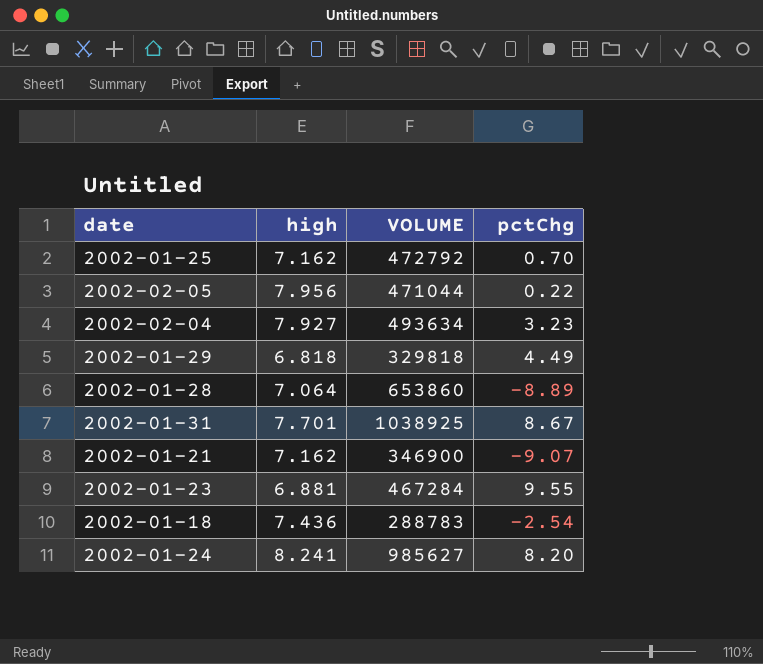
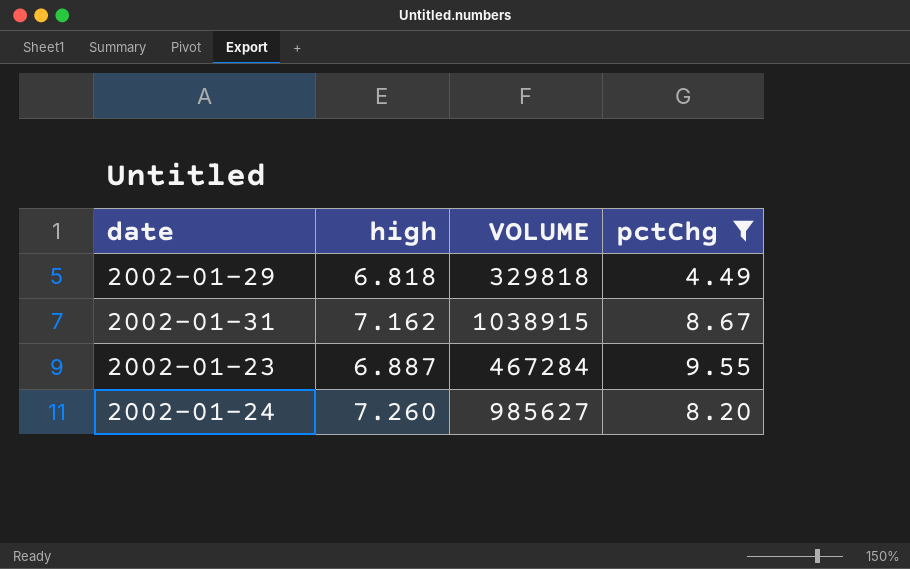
filter: none -> pctChg >= 4.49
2002-01-31 | high: 7.701 -> 7.162
2002-01-31 | VOLUME: 1038925 -> 1038915
2002-01-23 | high: 6.881 -> 6.887
2002-01-24 | high: 8.241 -> 7.260

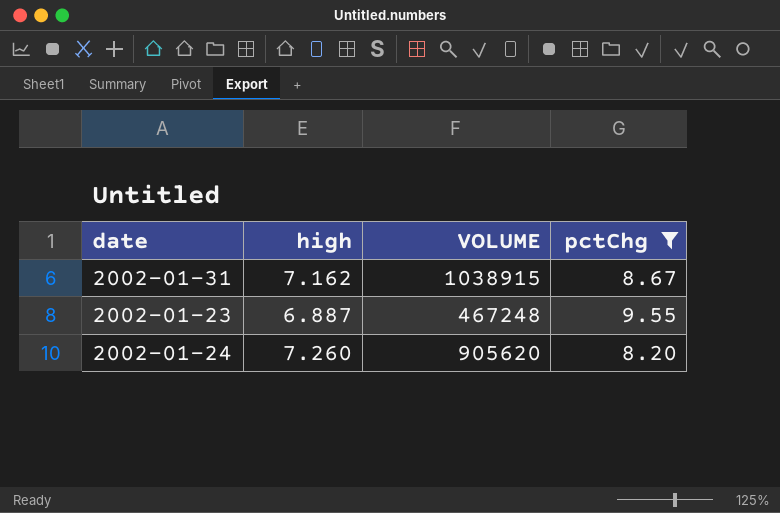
row 2002-01-29: 6.818 | 329818 | 4.49 -> none
2002-01-23 | VOLUME: 467284 -> 467248
2002-01-24 | VOLUME: 985627 -> 905620

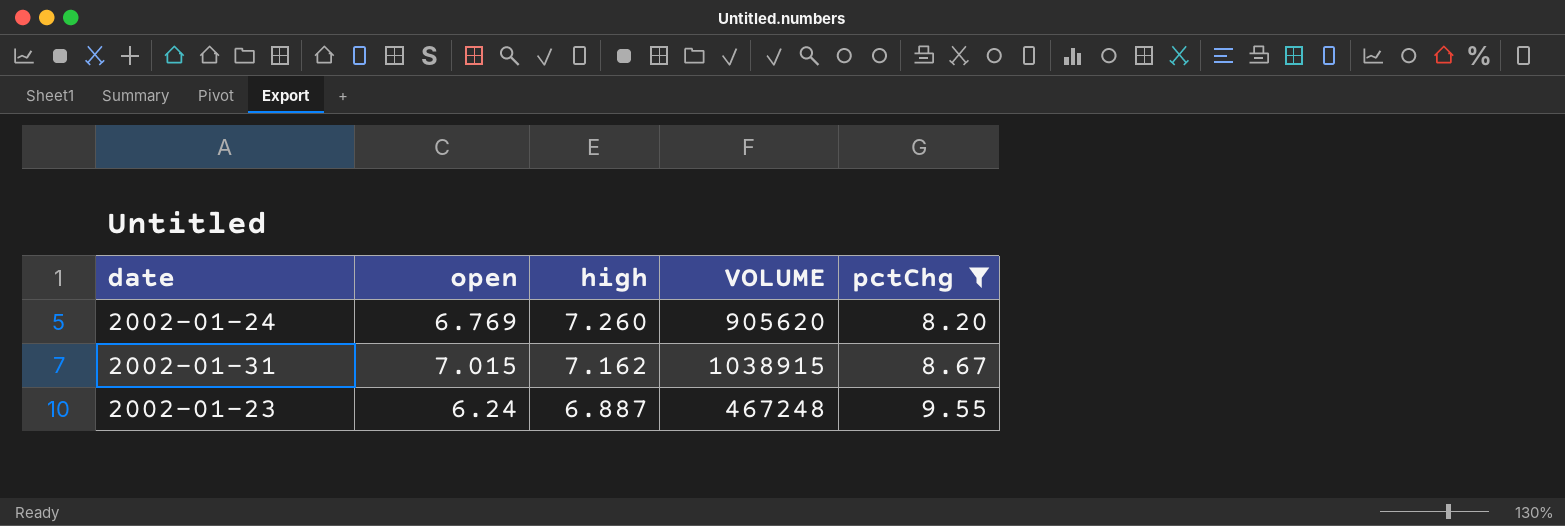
row order: none -> high descending
column open | position: none -> 2

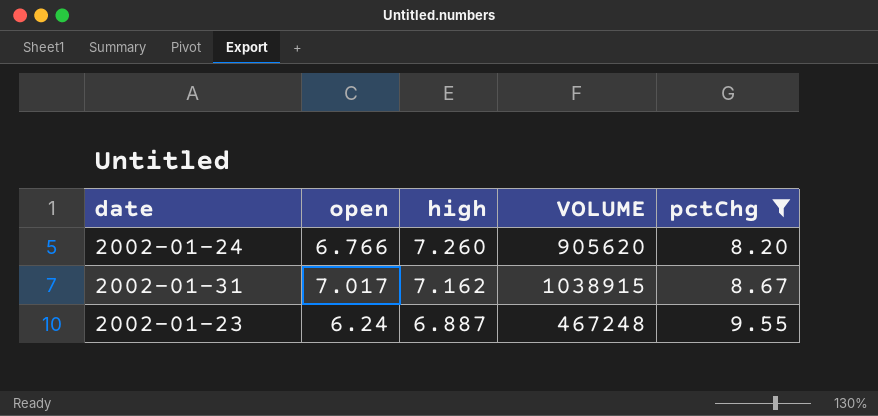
2002-01-24 | open: 6.769 -> 6.766
2002-01-31 | open: 7.015 -> 7.017

